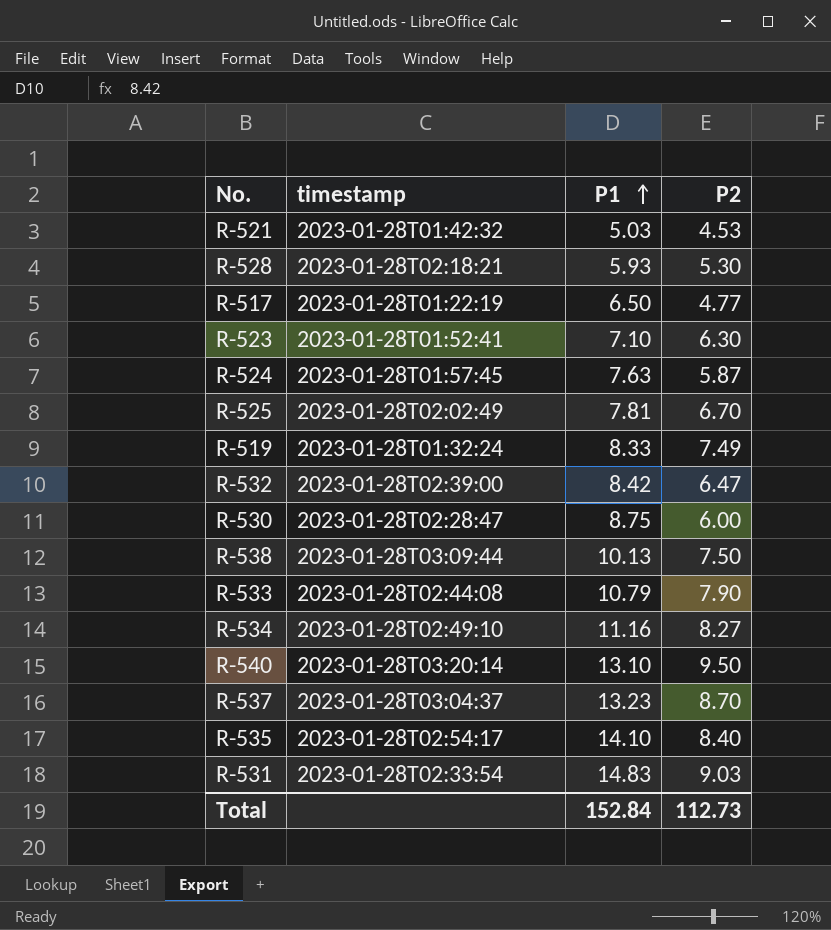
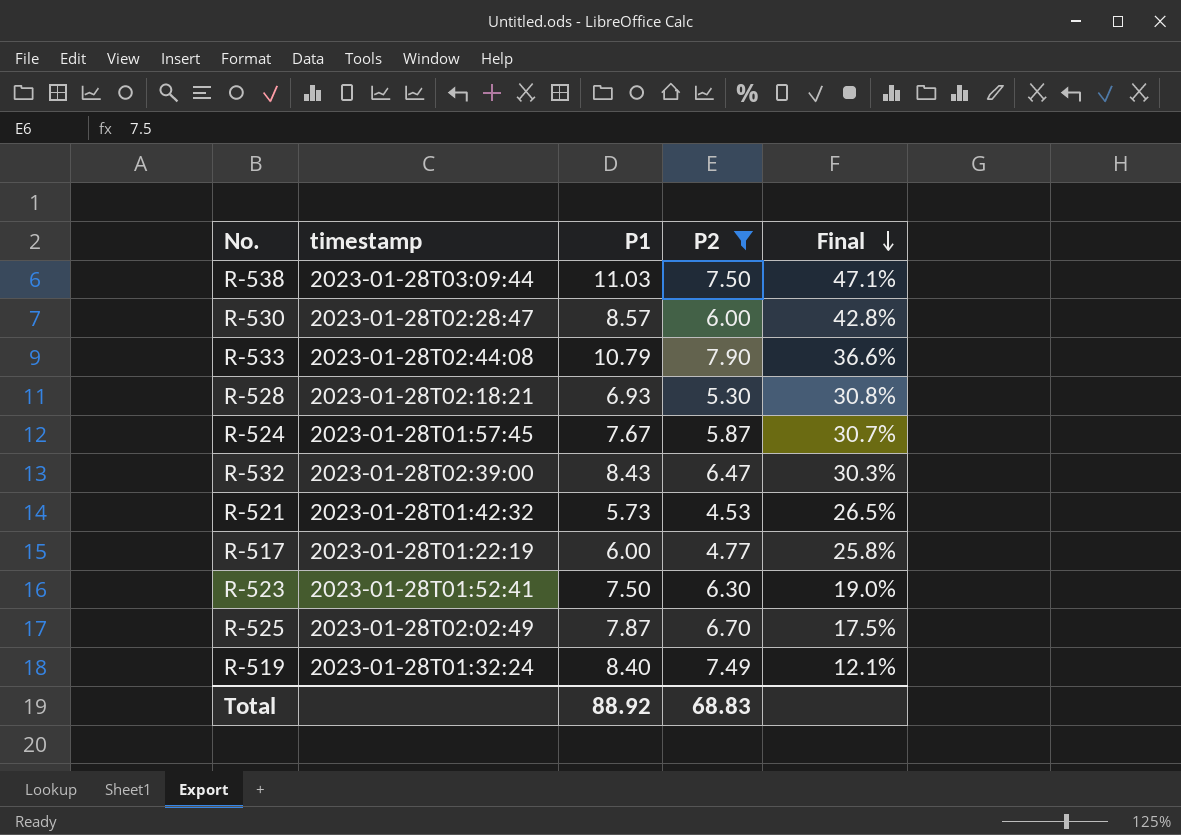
filter: none -> P2 <= 7.90
row order: P1 ascending -> Final descending
column Final | formula: none -> ([P1] - [P2]) / [P2]
R-538 | P1: 10.13 -> 11.03
R-530 | P1: 8.75 -> 8.57
R-528 | P1: 5.93 -> 6.93
R-524 | P1: 7.63 -> 7.67
R-532 | P1: 8.42 -> 8.43
R-521 | P1: 5.03 -> 5.73
R-517 | P1: 6.50 -> 6.00
R-523 | P1: 7.10 -> 7.50
R-525 | P1: 7.81 -> 7.87
R-519 | P1: 8.33 -> 8.40
Total | P1: 152.84 -> 88.92
Total | P2: 112.73 -> 68.83

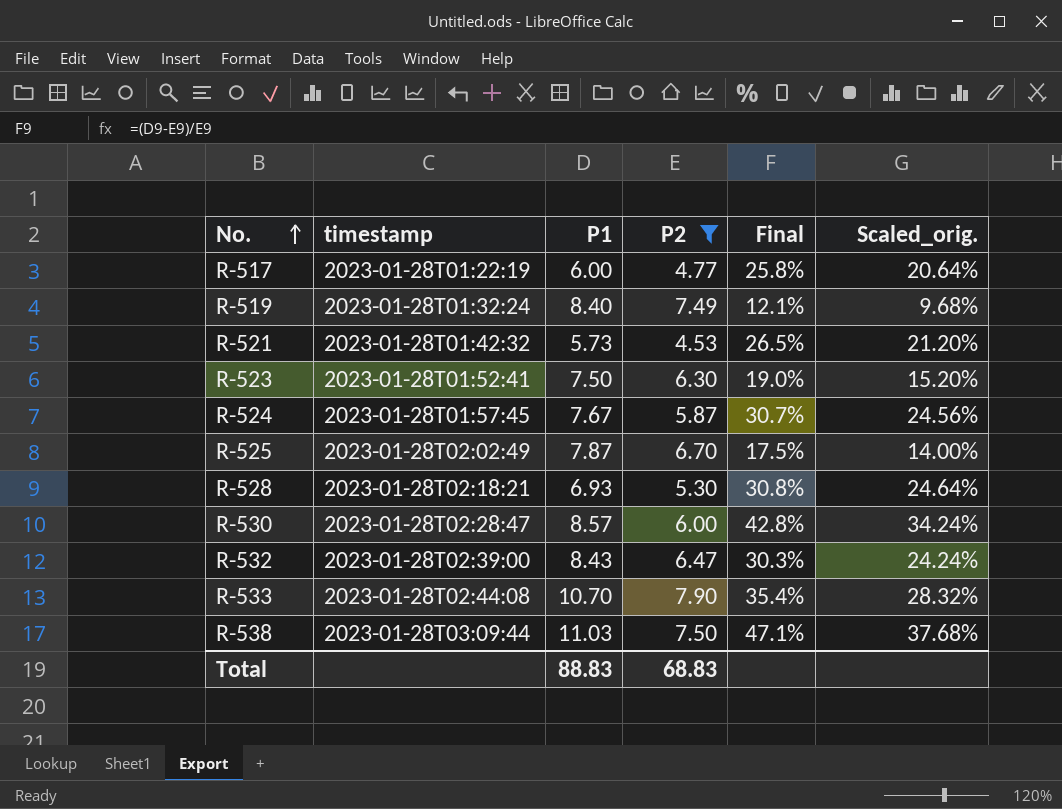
row order: Final descending -> No. ascending
column Scaled_orig. | formula: none -> [Final] * 0.8
R-533 | P1: 10.79 -> 10.70
R-533 | Final: 36.6% -> 35.4%
Total | P1: 88.92 -> 88.83

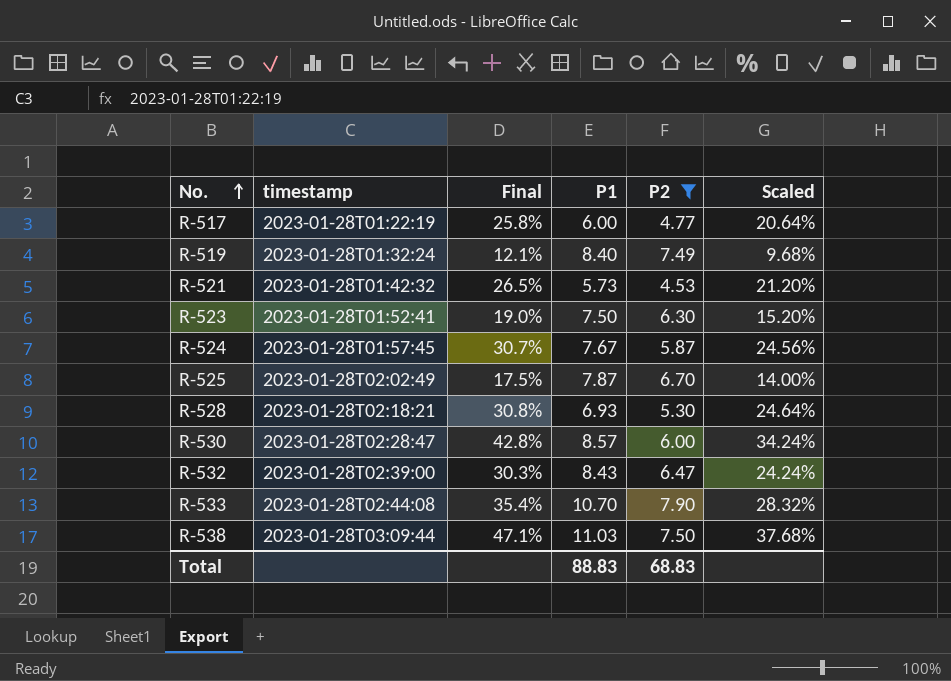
column Final | position: 5 -> 3
column name: Scaled_orig. -> Scaled

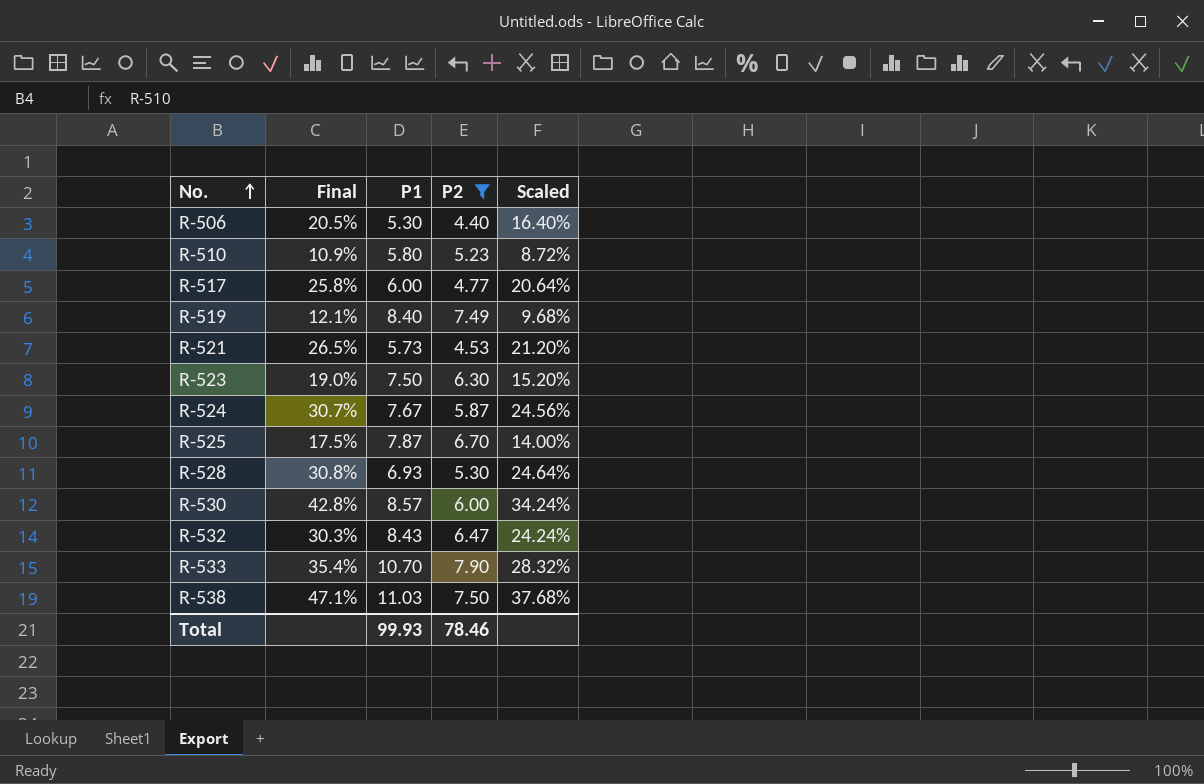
column timestamp | position: 2 -> none
row R-506: none -> 20.5% | 5.30 | 4.40 | 16.40%
row R-510: none -> 10.9% | 5.80 | 5.23 | 8.72%
Total | P1: 88.83 -> 99.93
Total | P2: 68.83 -> 78.46

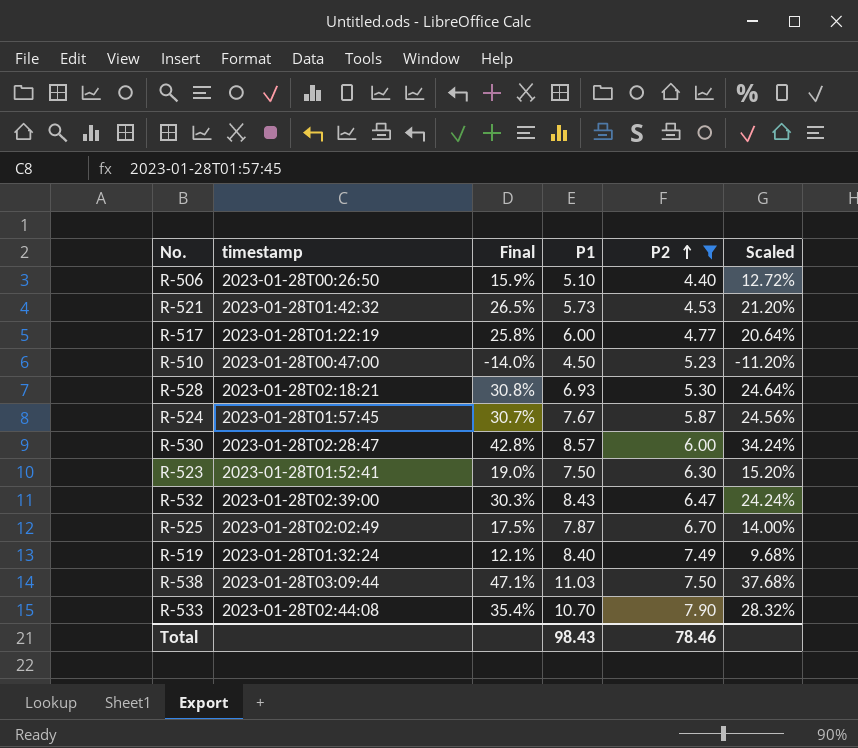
row order: No. ascending -> P2 ascending
column timestamp | position: none -> 2
R-506 | Final: 20.5% -> 15.9%
R-506 | P1: 5.30 -> 5.10
R-506 | Scaled: 16.40% -> 12.72%
R-510 | Final: 10.9% -> -14.0%
R-510 | P1: 5.80 -> 4.50
R-510 | Scaled: 8.72% -> -11.20%
Total | P1: 99.93 -> 98.43

